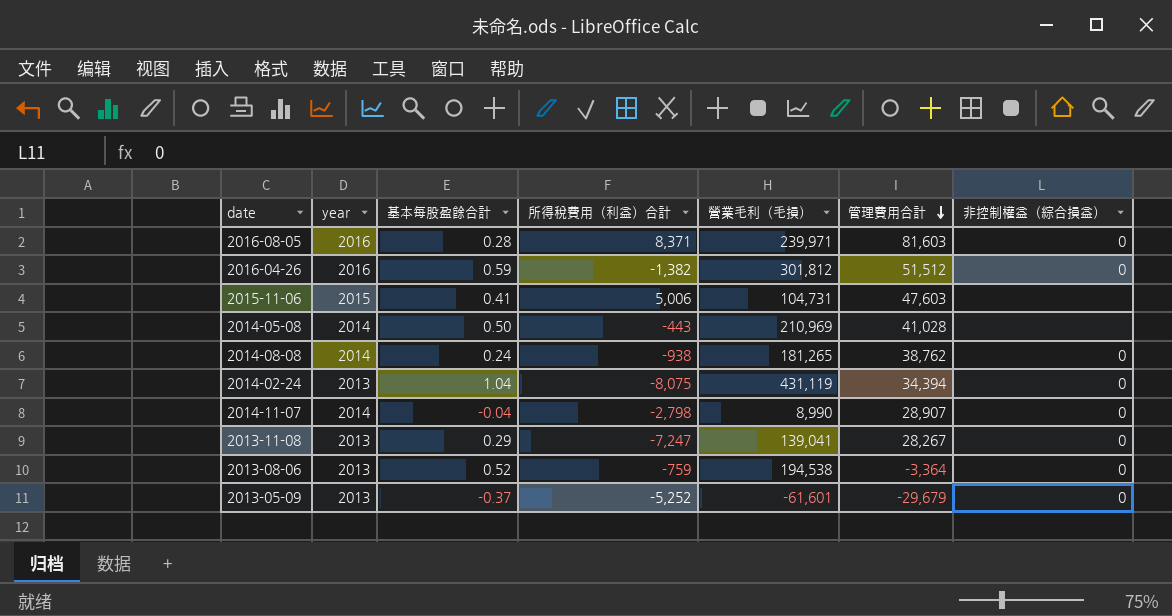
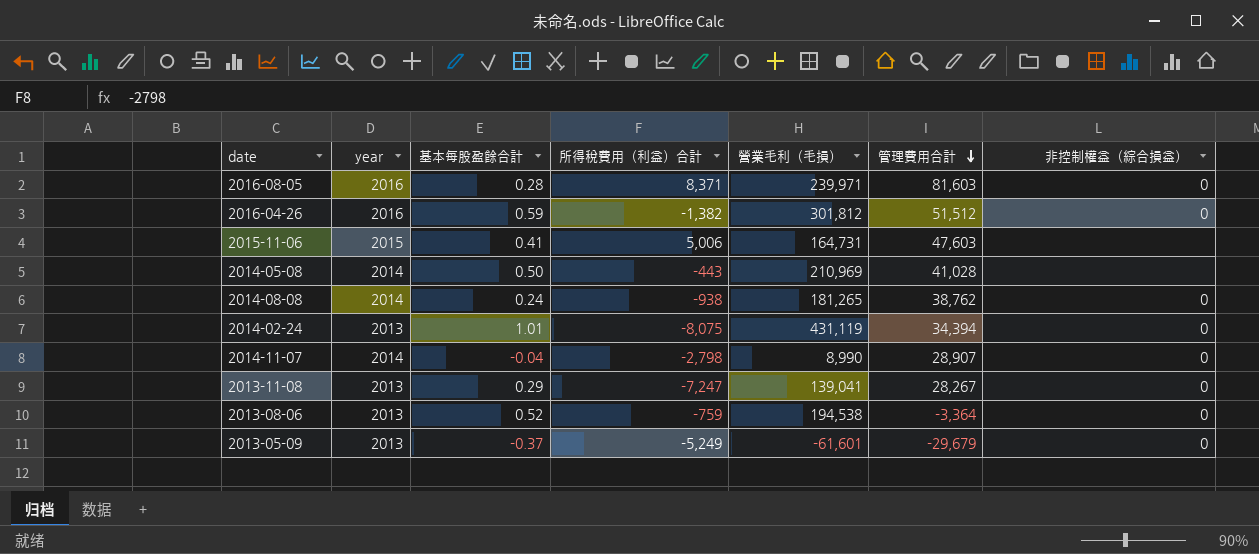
2015-11-06 | 營業毛利（毛損）: 104,731 -> 164,731
2014-02-24 | 基本每股盈餘合計: 1.04 -> 1.01
2013-05-09 | 所得稅費用（利益）合計: -5,252 -> -5,249

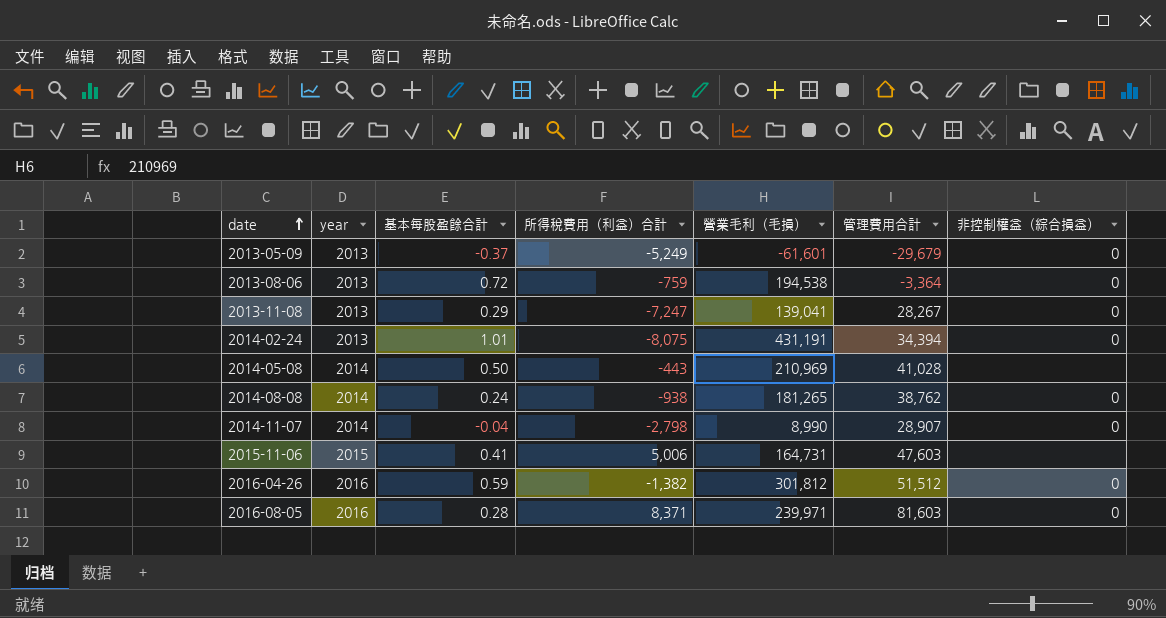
row order: 管理費用合計 descending -> date ascending
2013-08-06 | 基本每股盈餘合計: 0.52 -> 0.72
2014-02-24 | 營業毛利（毛損）: 431,119 -> 431,191

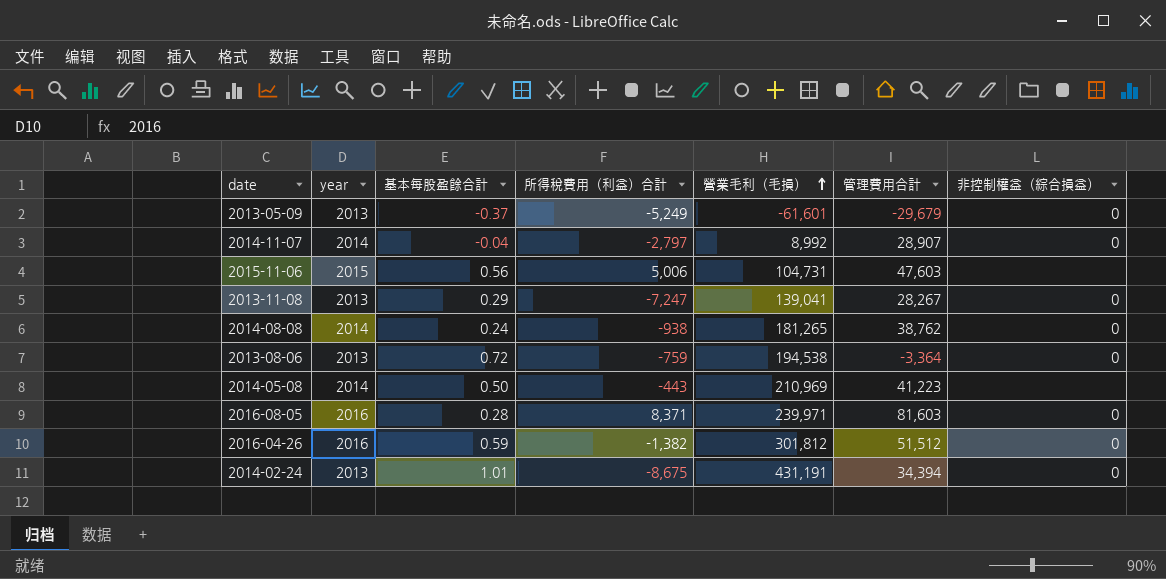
row order: date ascending -> 營業毛利（毛損） ascending
2014-11-07 | 所得稅費用（利益）合計: -2,798 -> -2,797
2014-11-07 | 營業毛利（毛損）: 8,990 -> 8,992
2015-11-06 | 基本每股盈餘合計: 0.41 -> 0.56
2015-11-06 | 營業毛利（毛損）: 164,731 -> 104,731
2014-05-08 | 管理費用合計: 41,028 -> 41,223
2014-02-24 | 所得稅費用（利益）合計: -8,075 -> -8,675

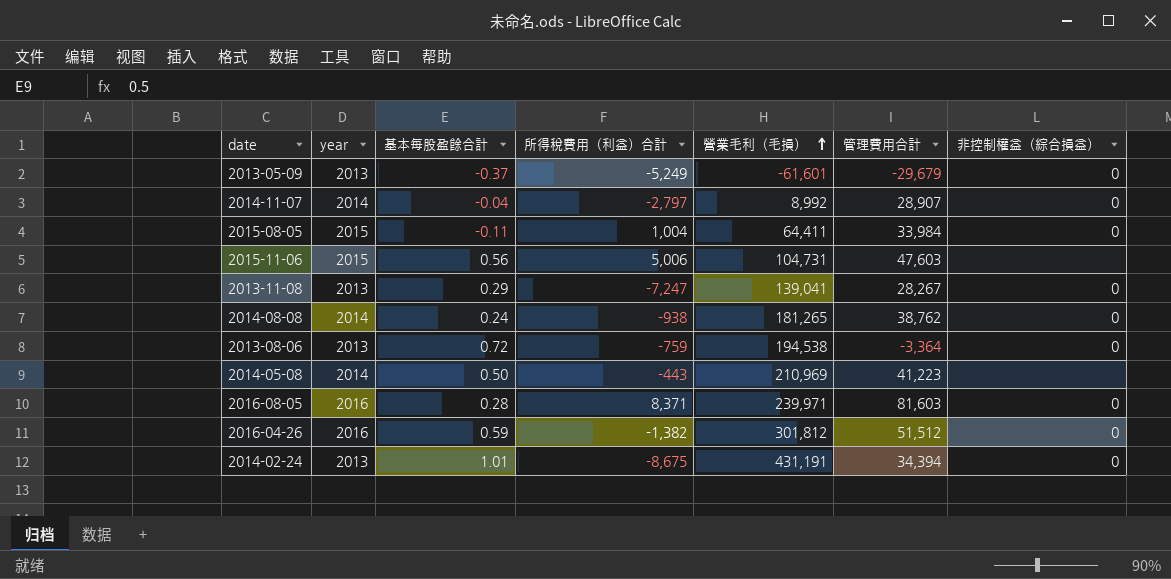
row 2015-08-05: none -> 2015 | -0.11 | 1,004 | 64,411 | 33,984 | 0

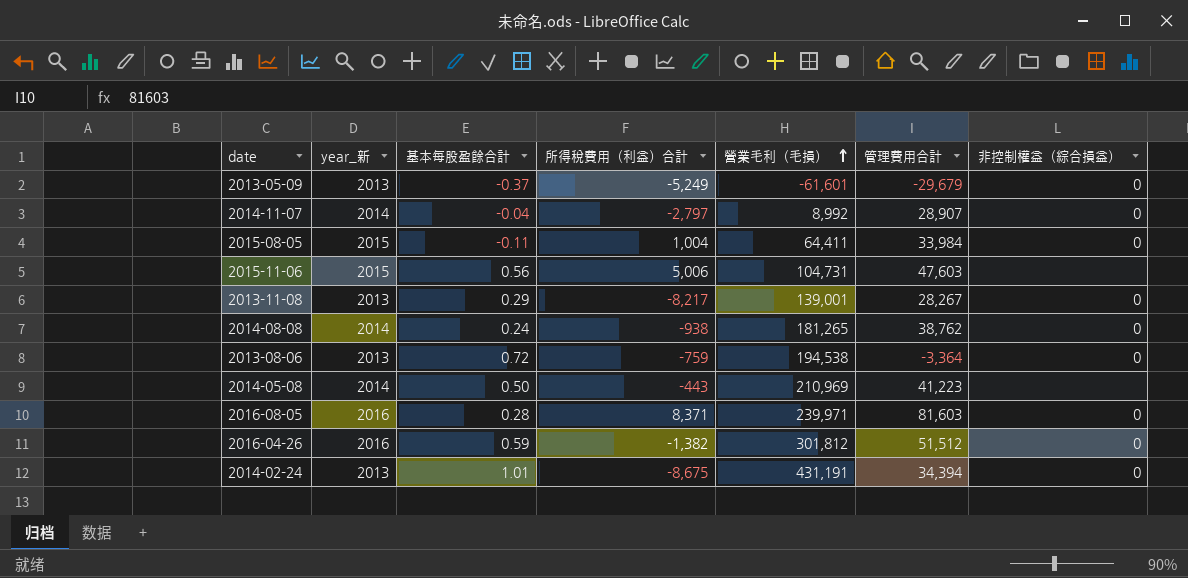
column name: year -> year_新
2013-11-08 | 所得稅費用（利益）合計: -7,247 -> -8,217
2013-11-08 | 營業毛利（毛損）: 139,041 -> 139,001

